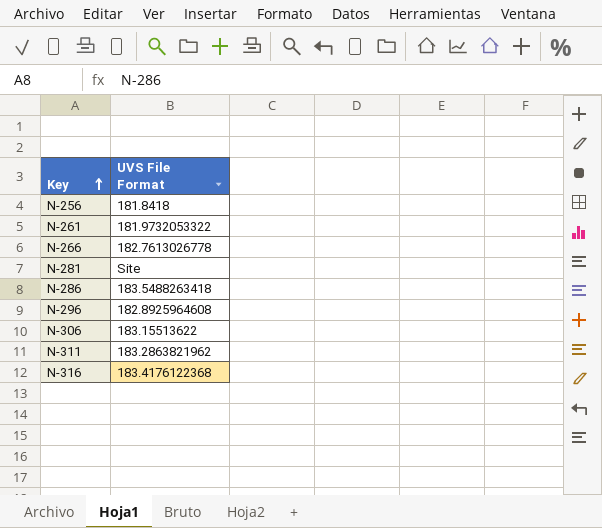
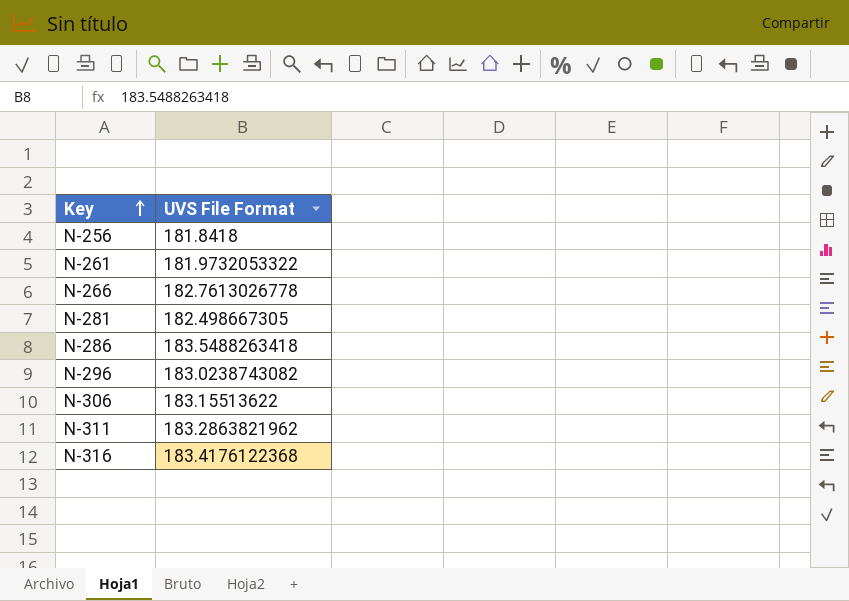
N-281 | UVS File Format: Site -> 182.498667305
N-296 | UVS File Format: 182.8925964608 -> 183.0238743082

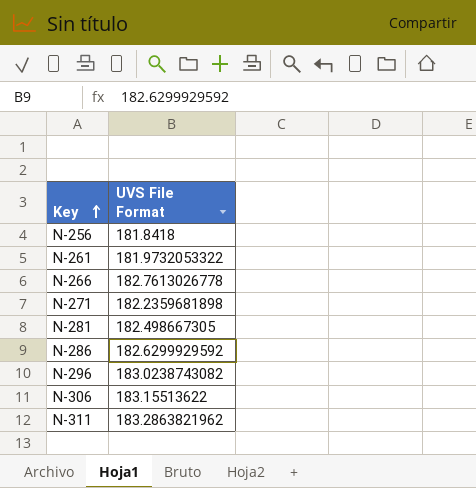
row N-316: 183.4176122368 -> none
row N-271: none -> 182.2359681898
N-286 | UVS File Format: 183.5488263418 -> 182.6299929592

